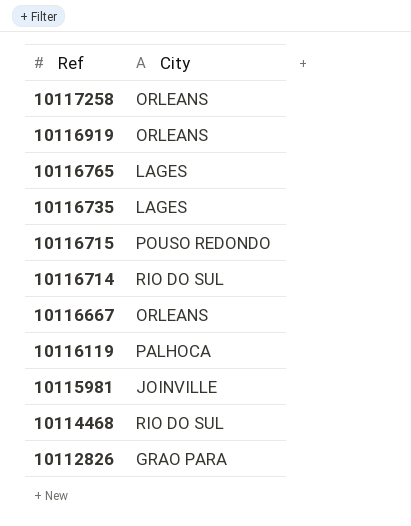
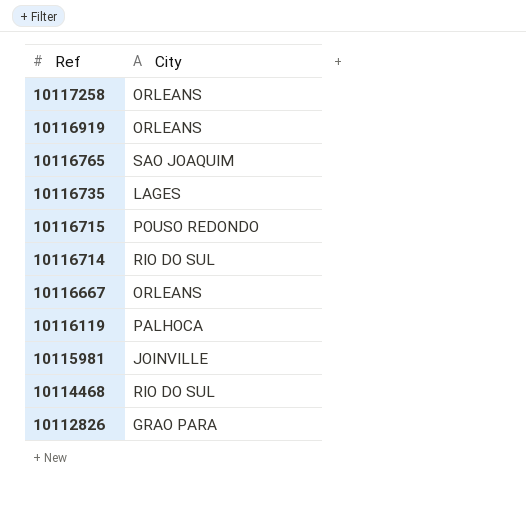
10116765 | City: LAGES -> SAO JOAQUIM

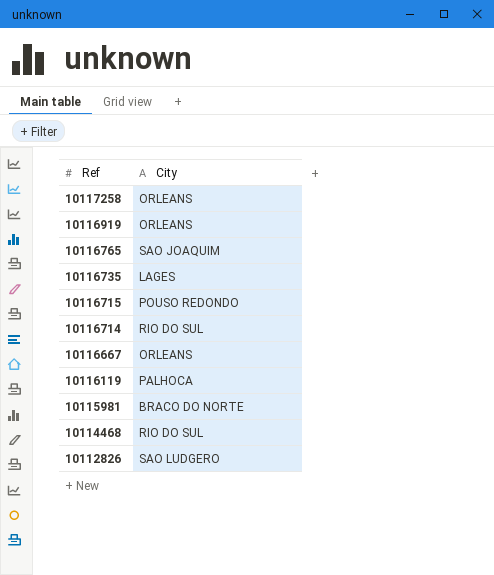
10115981 | City: JOINVILLE -> BRACO DO NORTE
10112826 | City: GRAO PARA -> SAO LUDGERO

